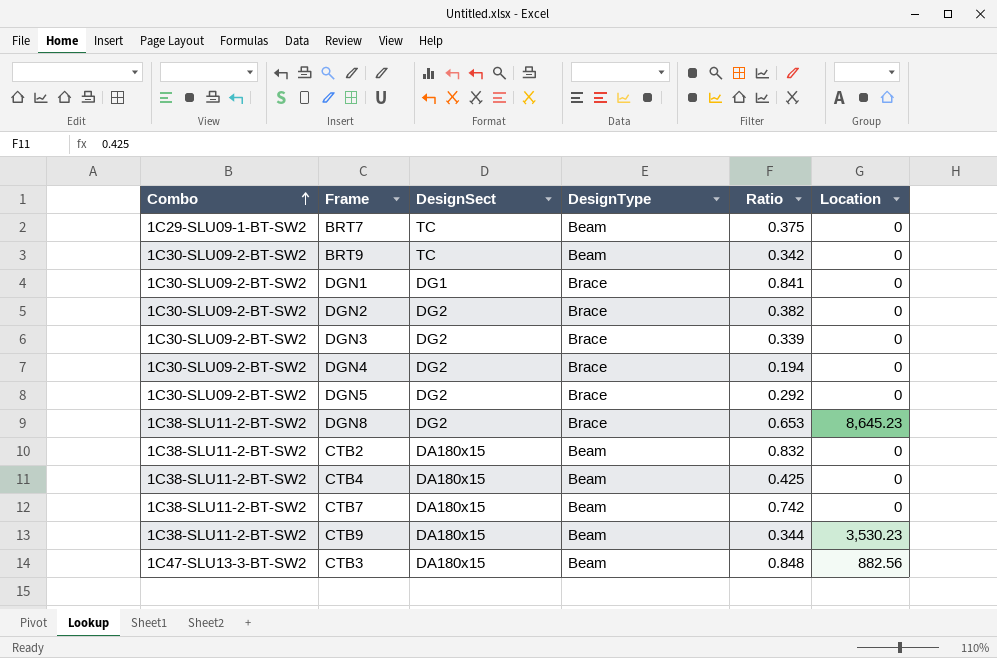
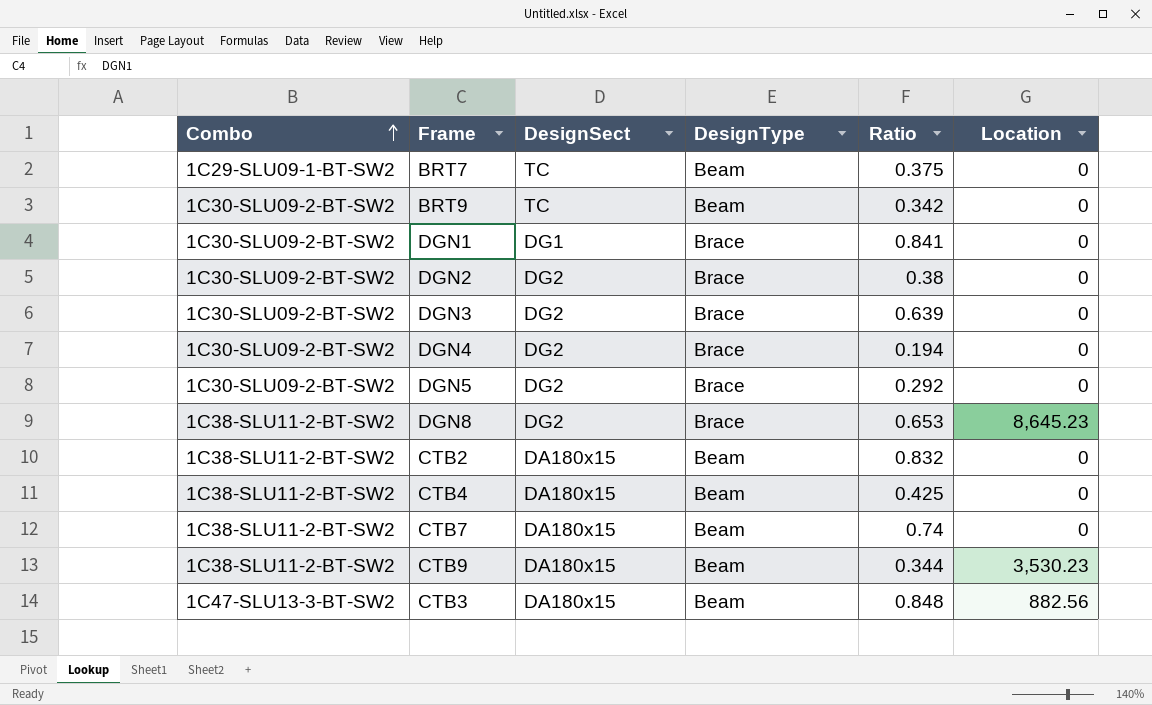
DGN2 | Ratio: 0.382 -> 0.38
DGN3 | Ratio: 0.339 -> 0.639
CTB7 | Ratio: 0.742 -> 0.74

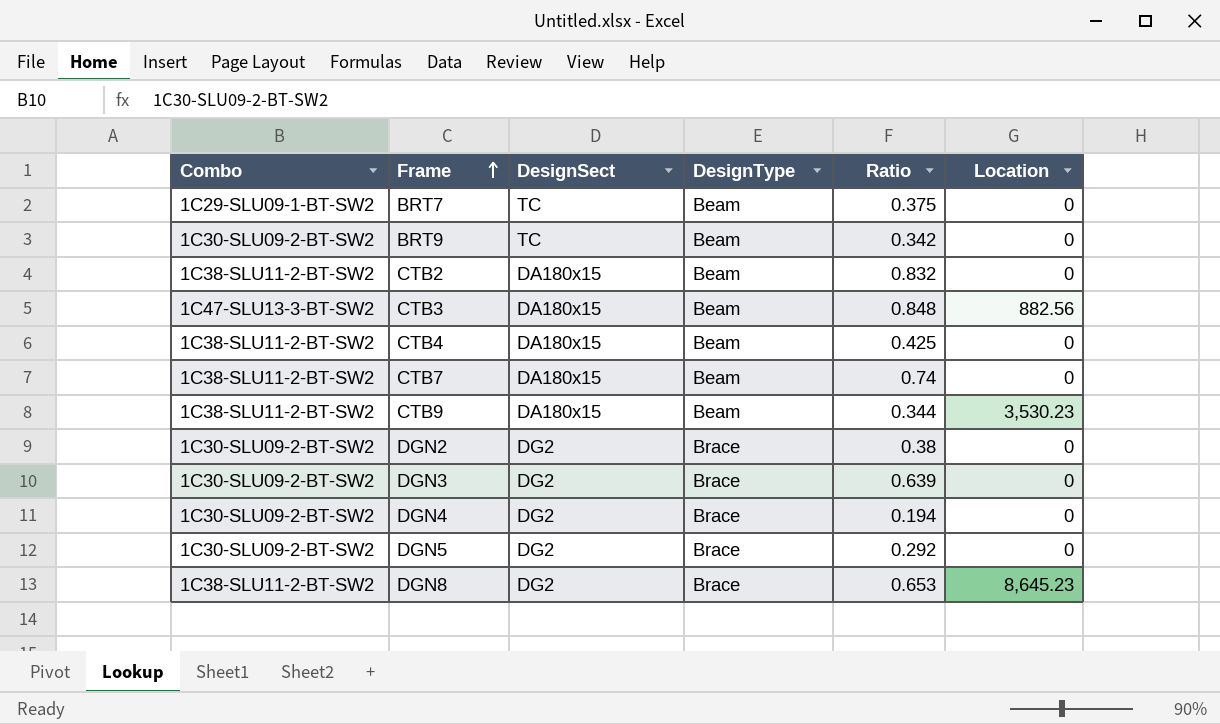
row order: Combo ascending -> Frame ascending
row DGN1: 1C30-SLU09-2-BT-SW2 | DG1 | Brace | 0.841 | 0 -> none

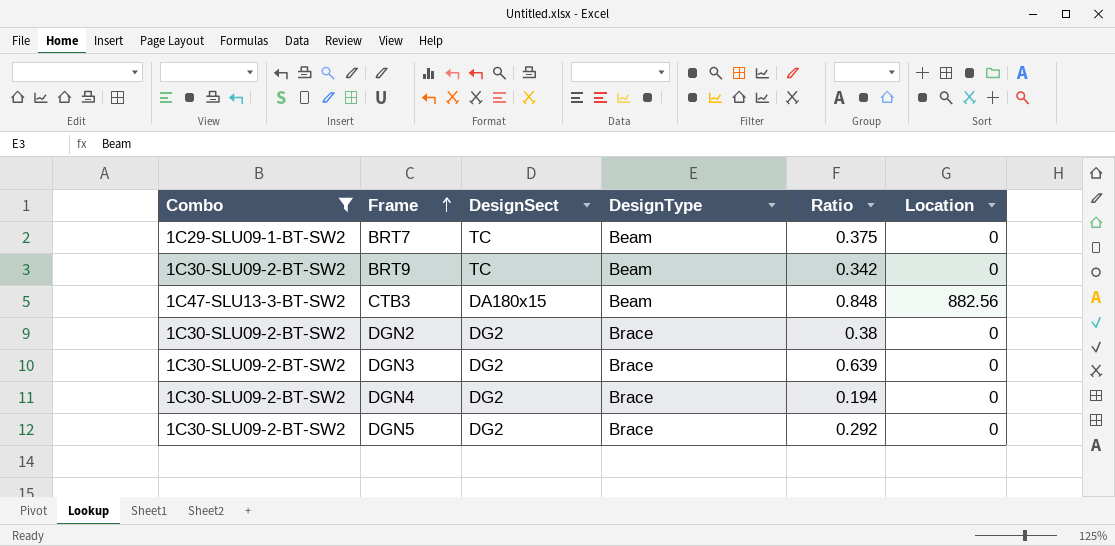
filter: none -> Combo != 1C38-SLU11-2-BT-SW2

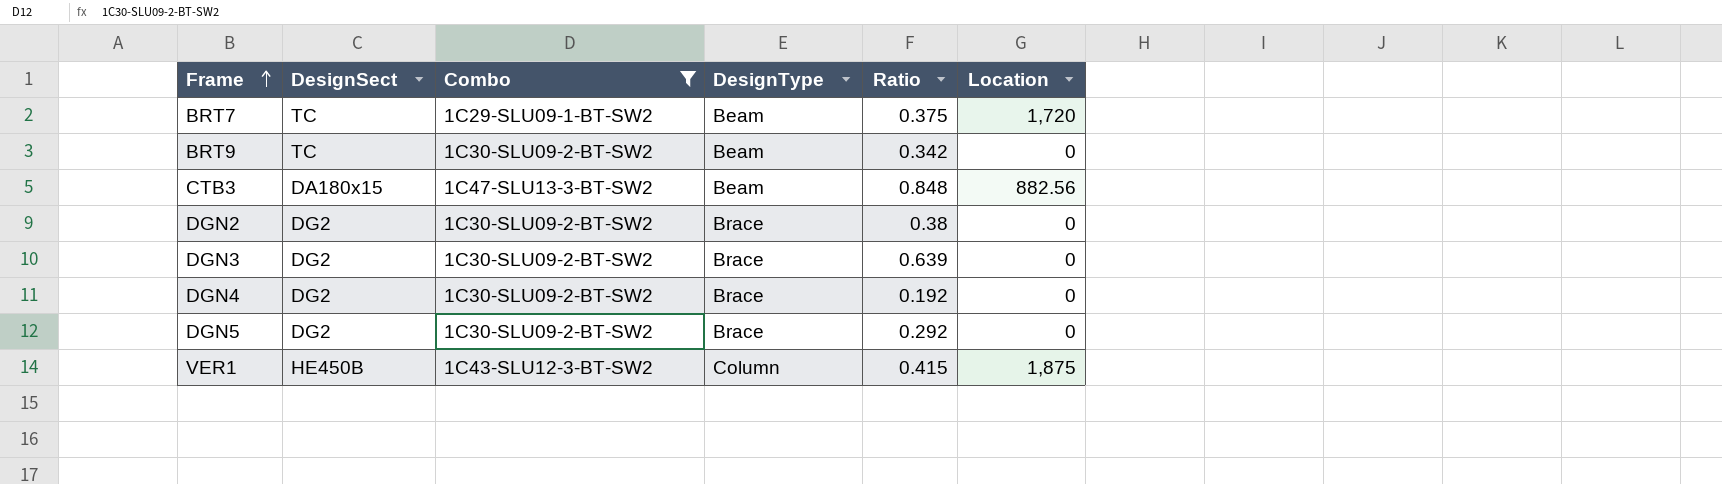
column Combo | position: 1 -> 3
BRT7 | Location: 0 -> 1,720
DGN4 | Ratio: 0.194 -> 0.192
row VER1: none -> HE450B | 1C43-SLU12-3-BT-SW2 | Column | 0.415 | 1,875

